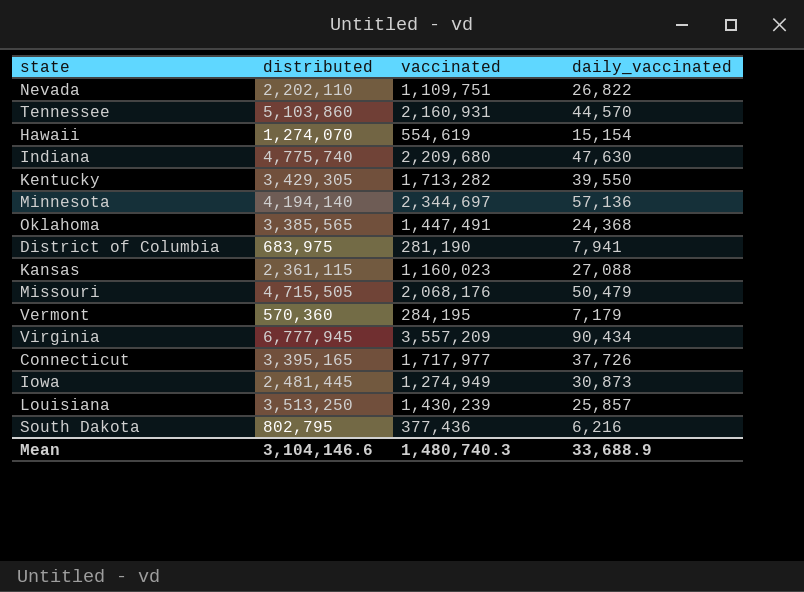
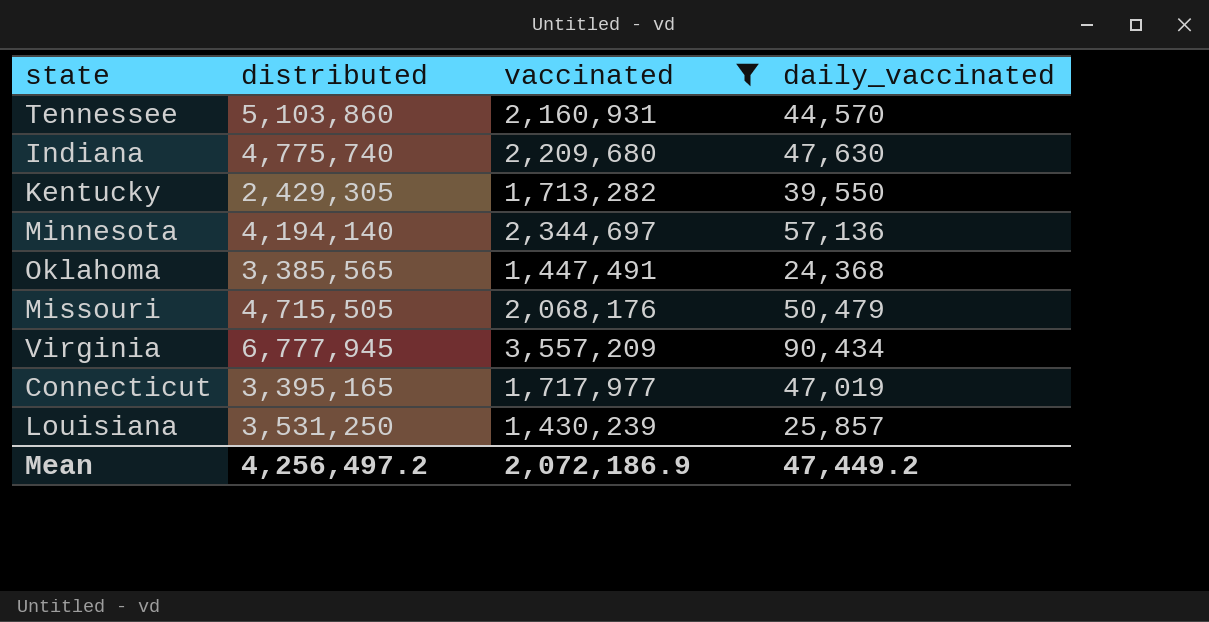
filter: none -> vaccinated >= 1,430,239
Kentucky | distributed: 3,429,305 -> 2,429,305
Connecticut | daily_vaccinated: 37,726 -> 47,019
Louisiana | distributed: 3,513,250 -> 3,531,250
Mean | distributed: 3,104,146.6 -> 4,256,497.2
Mean | vaccinated: 1,480,740.3 -> 2,072,186.9
Mean | daily_vaccinated: 33,688.9 -> 47,449.2

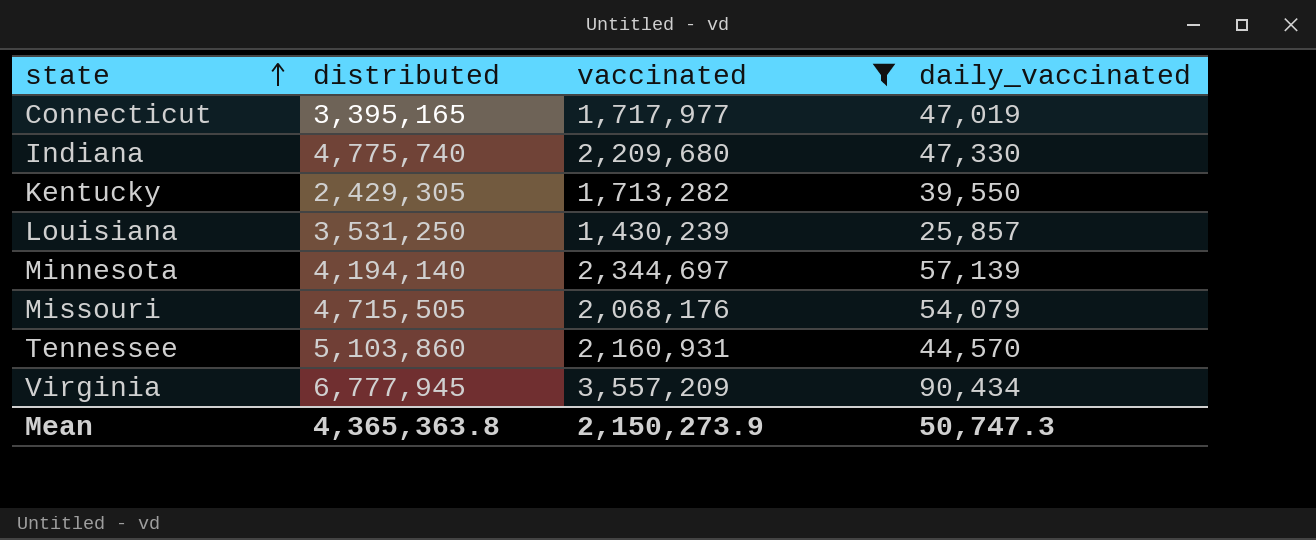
row order: none -> state ascending
row Oklahoma: 3,385,565 | 1,447,491 | 24,368 -> none
Indiana | daily_vaccinated: 47,630 -> 47,330
Minnesota | daily_vaccinated: 57,136 -> 57,139
Missouri | daily_vaccinated: 50,479 -> 54,079
Mean | distributed: 4,256,497.2 -> 4,365,363.8
Mean | vaccinated: 2,072,186.9 -> 2,150,273.9
Mean | daily_vaccinated: 47,449.2 -> 50,747.3

